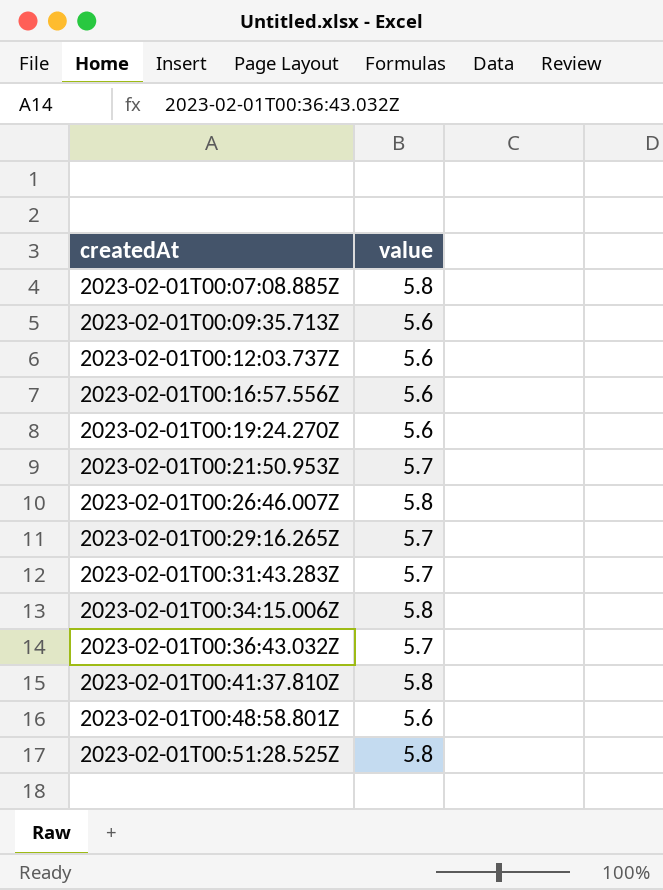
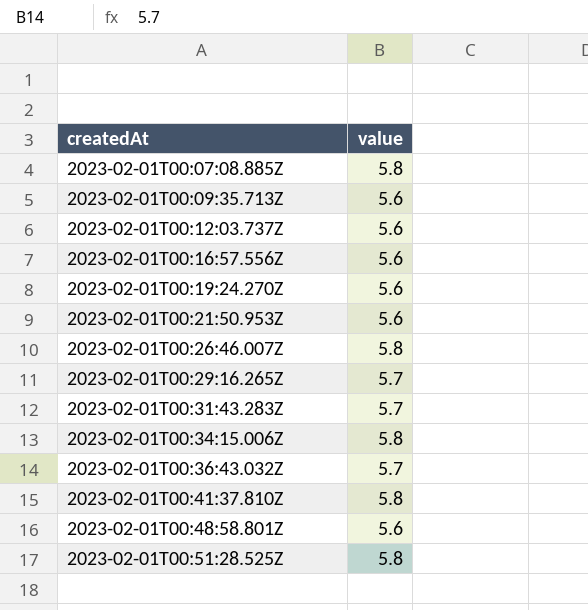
2023-02-01T00:21:50.953Z | value: 5.7 -> 5.6

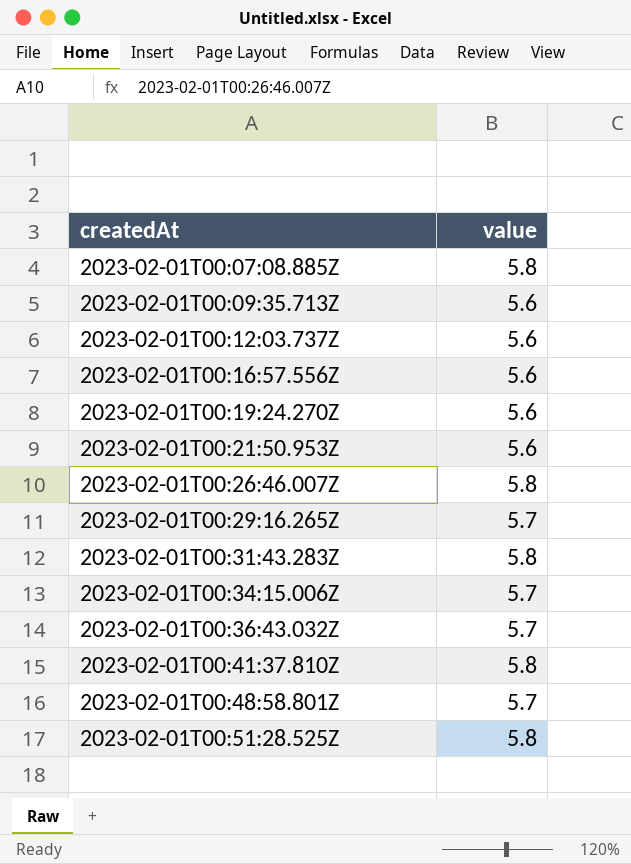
2023-02-01T00:31:43.283Z | value: 5.7 -> 5.8
2023-02-01T00:34:15.006Z | value: 5.8 -> 5.7
2023-02-01T00:48:58.801Z | value: 5.6 -> 5.7

